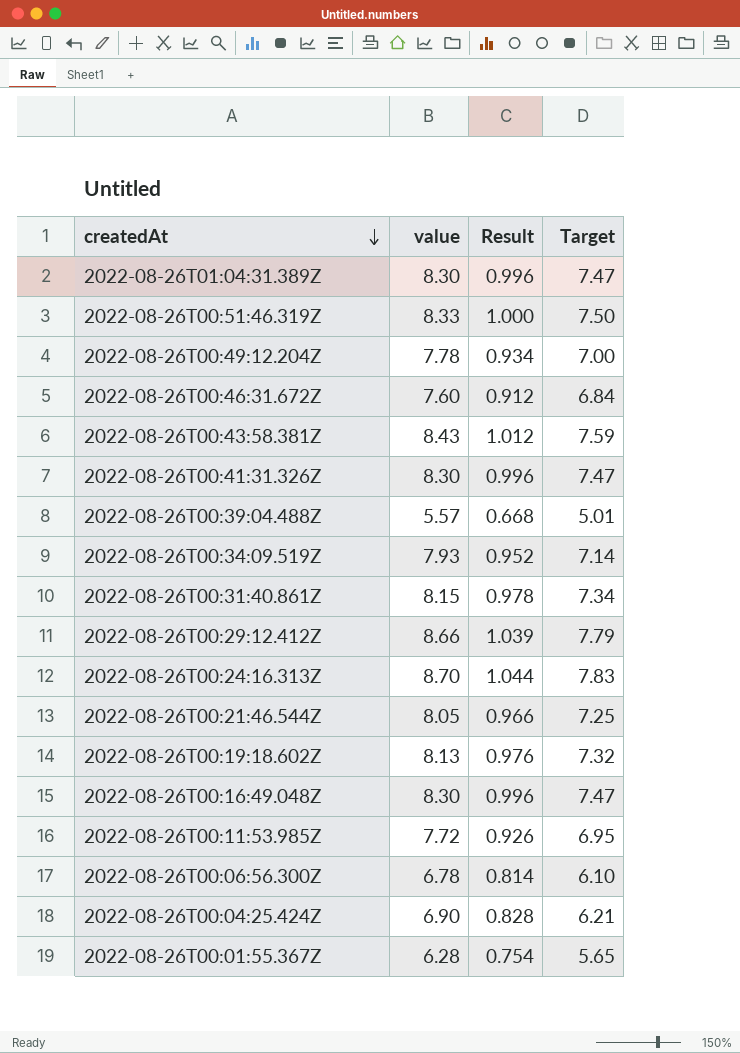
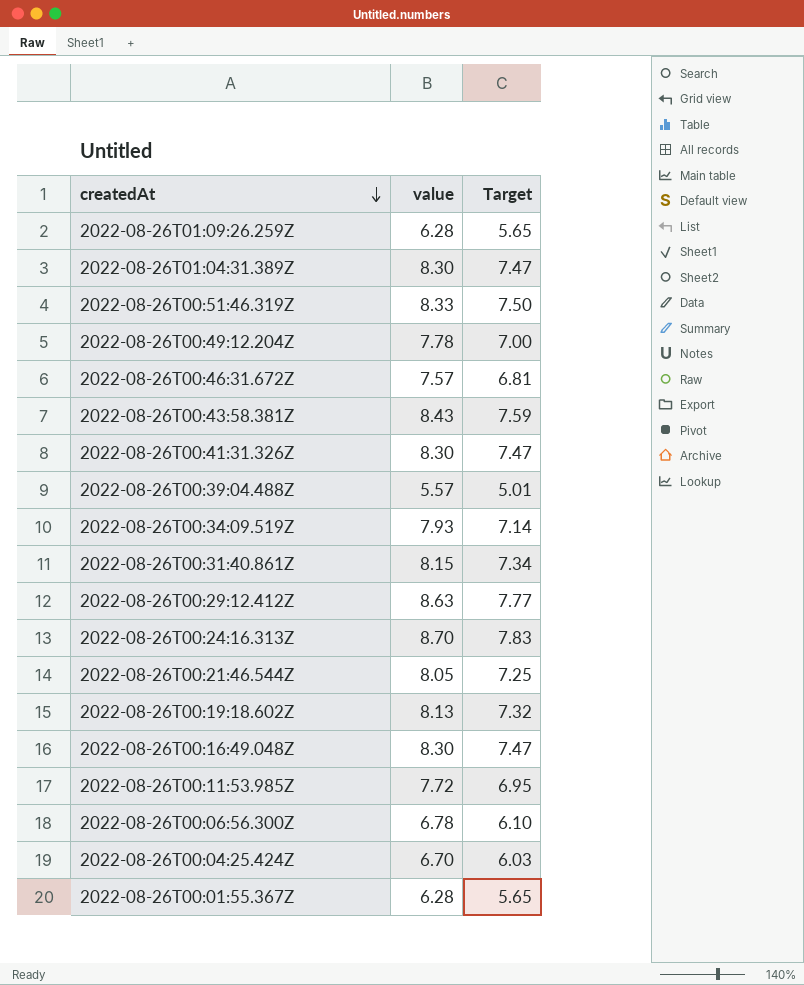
column Result | formula: [value] * 0.12 -> none
row 2022-08-26T01:09:26.259Z: none -> 6.28 | 5.65
2022-08-26T00:46:31.672Z | value: 7.60 -> 7.57
2022-08-26T00:46:31.672Z | Target: 6.84 -> 6.81
2022-08-26T00:29:12.412Z | value: 8.66 -> 8.63
2022-08-26T00:29:12.412Z | Target: 7.79 -> 7.77
2022-08-26T00:04:25.424Z | value: 6.90 -> 6.70
2022-08-26T00:04:25.424Z | Target: 6.21 -> 6.03

